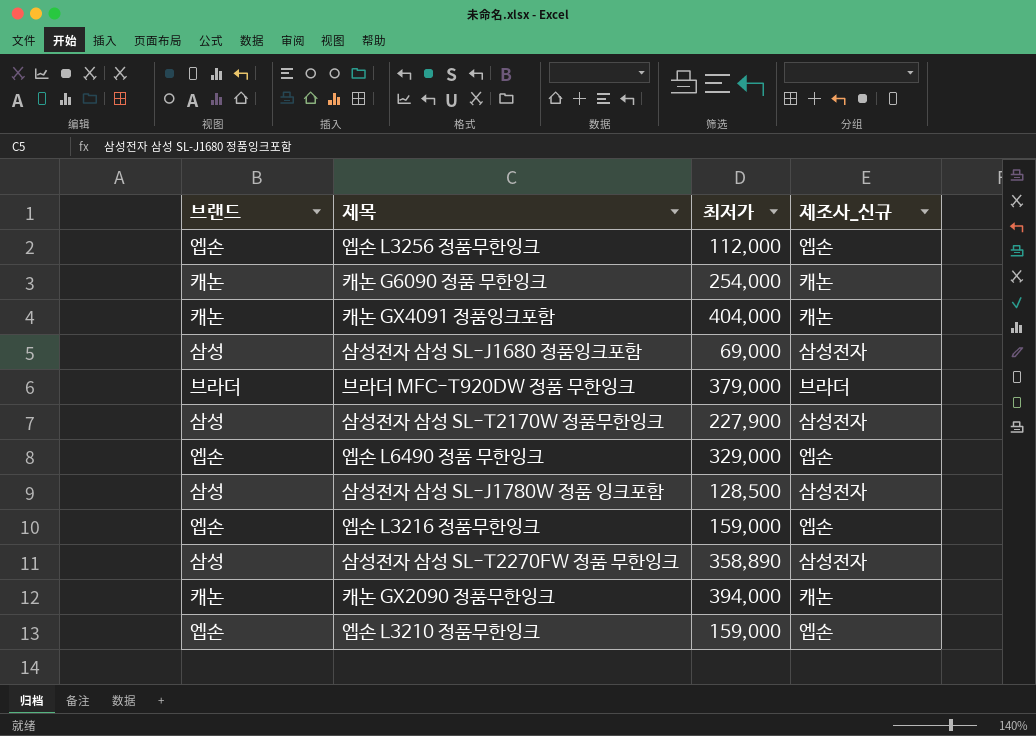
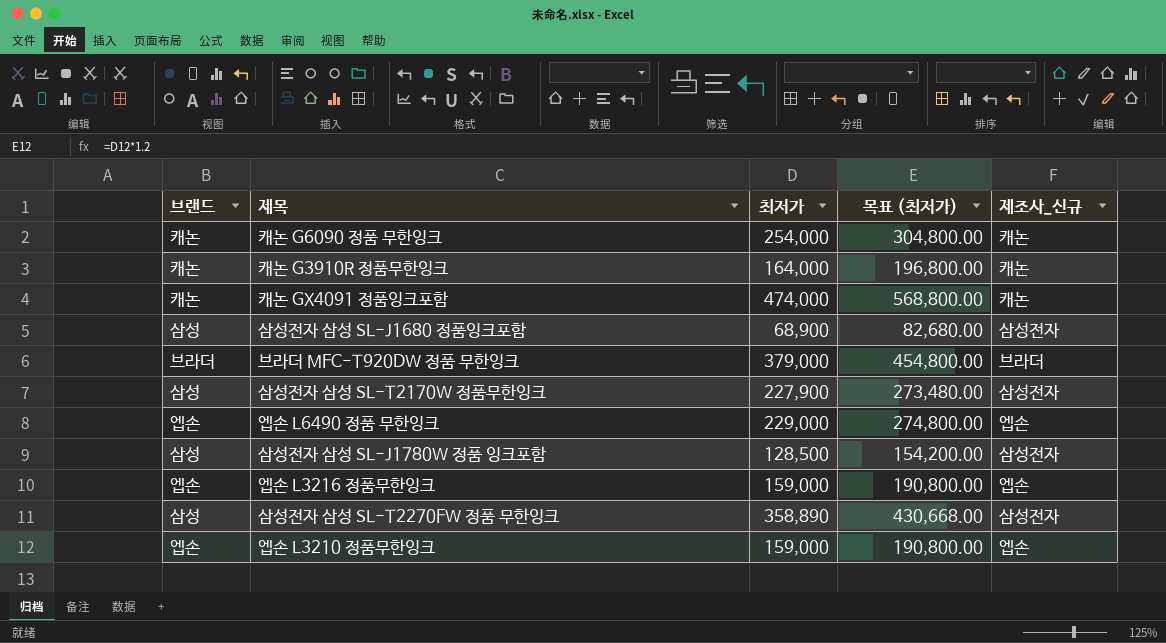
column 목표 (최저가) | formula: none -> [최저가] * 1.2
row 엡손 L3256 정품무한잉크: 엡손 | 112,000 | 엡손 -> none
row 캐논 GX2090 정품무한잉크: 캐논 | 394,000 | 캐논 -> none
row 캐논 G3910R 정품무한잉크: none -> 캐논 | 164,000 | 196,800.00 | 캐논
캐논 GX4091 정품잉크포함 | 최저가: 404,000 -> 474,000
삼성전자 삼성 SL-J1680 정품잉크포함 | 최저가: 69,000 -> 68,900
엡손 L6490 정품 무한잉크 | 최저가: 329,000 -> 229,000

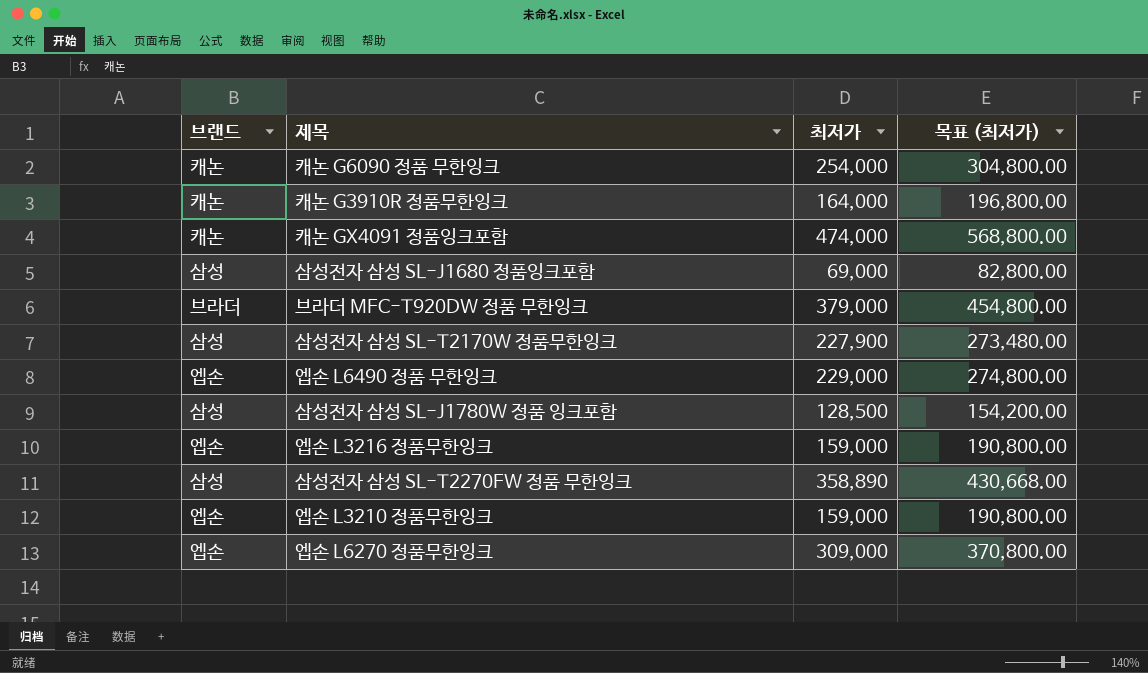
column 제조사_신규 | position: 5 -> none
삼성전자 삼성 SL-J1680 정품잉크포함 | 최저가: 68,900 -> 69,000
삼성전자 삼성 SL-J1680 정품잉크포함 | 목표 (최저가): 82,680.00 -> 82,800.00
row 엡손 L6270 정품무한잉크: none -> 엡손 | 309,000 | 370,800.00

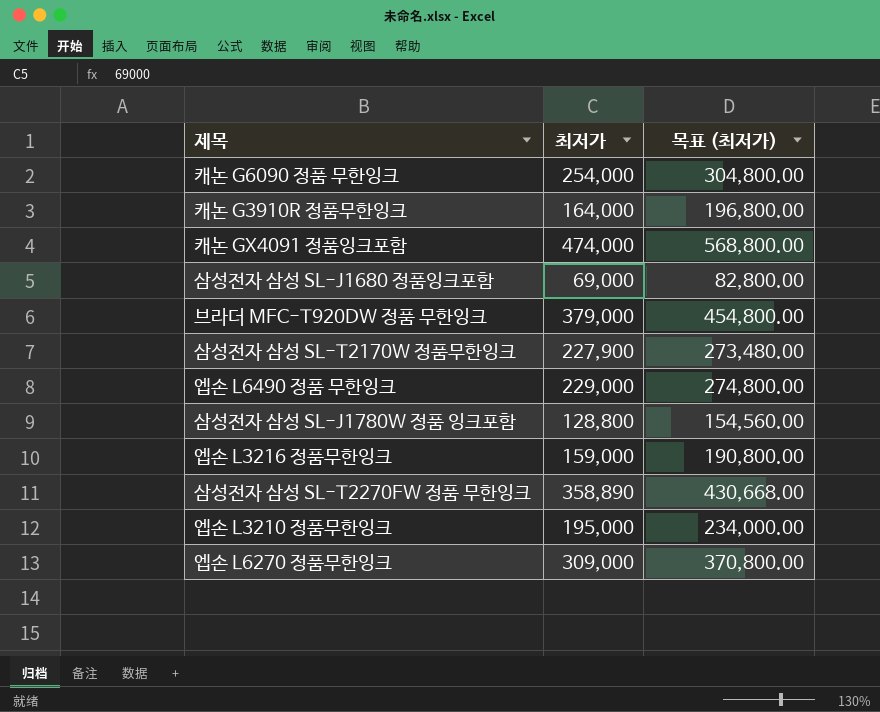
column 브랜드 | position: 1 -> none
삼성전자 삼성 SL-J1780W 정품 잉크포함 | 최저가: 128,500 -> 128,800
삼성전자 삼성 SL-J1780W 정품 잉크포함 | 목표 (최저가): 154,200.00 -> 154,560.00
엡손 L3210 정품무한잉크 | 최저가: 159,000 -> 195,000
엡손 L3210 정품무한잉크 | 목표 (최저가): 190,800.00 -> 234,000.00

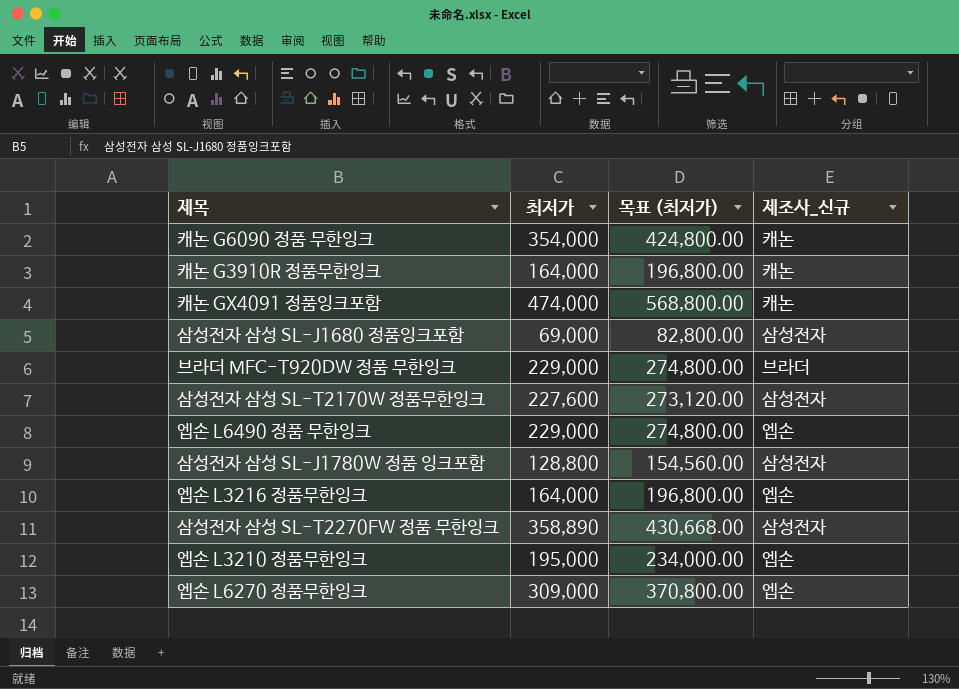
column 제조사_신규 | position: none -> 4
캐논 G6090 정품 무한잉크 | 최저가: 254,000 -> 354,000
캐논 G6090 정품 무한잉크 | 목표 (최저가): 304,800.00 -> 424,800.00
브라더 MFC-T920DW 정품 무한잉크 | 최저가: 379,000 -> 229,000
브라더 MFC-T920DW 정품 무한잉크 | 목표 (최저가): 454,800.00 -> 274,800.00
삼성전자 삼성 SL-T2170W 정품무한잉크 | 최저가: 227,900 -> 227,600
삼성전자 삼성 SL-T2170W 정품무한잉크 | 목표 (최저가): 273,480.00 -> 273,120.00
엡손 L3216 정품무한잉크 | 최저가: 159,000 -> 164,000
엡손 L3216 정품무한잉크 | 목표 (최저가): 190,800.00 -> 196,800.00

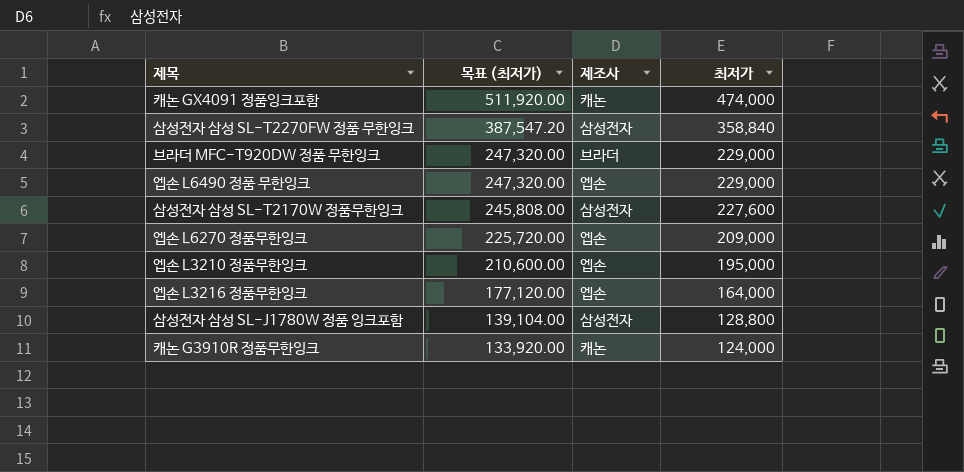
row order: none -> 목표 (최저가) descending
column 목표 (최저가) | formula: [최저가] * 1.2 -> [최저가] * 1.08
column name: 제조사_신규 -> 제조사
column 최저가 | position: 2 -> 4
row 캐논 G6090 정품 무한잉크: 354,000 | 424,800.00 | 캐논 -> none
row 삼성전자 삼성 SL-J1680 정품잉크포함: 69,000 | 82,800.00 | 삼성전자 -> none
삼성전자 삼성 SL-T2270FW 정품 무한잉크 | 최저가: 358,890 -> 358,840
엡손 L6270 정품무한잉크 | 최저가: 309,000 -> 209,000
캐논 G3910R 정품무한잉크 | 최저가: 164,000 -> 124,000

